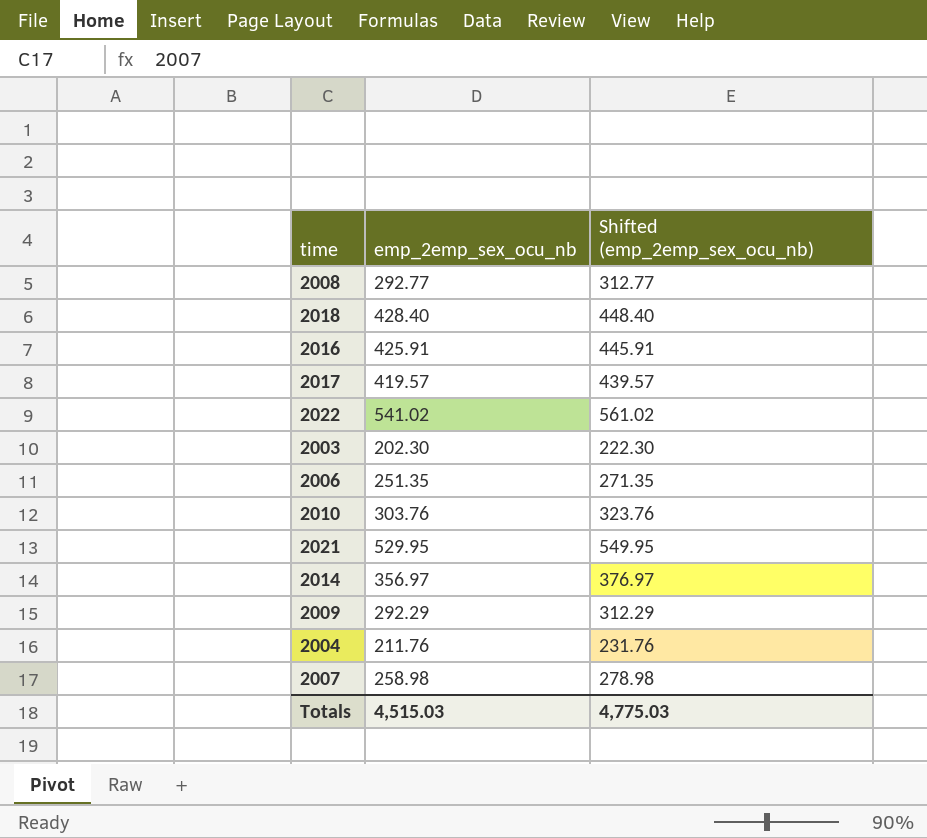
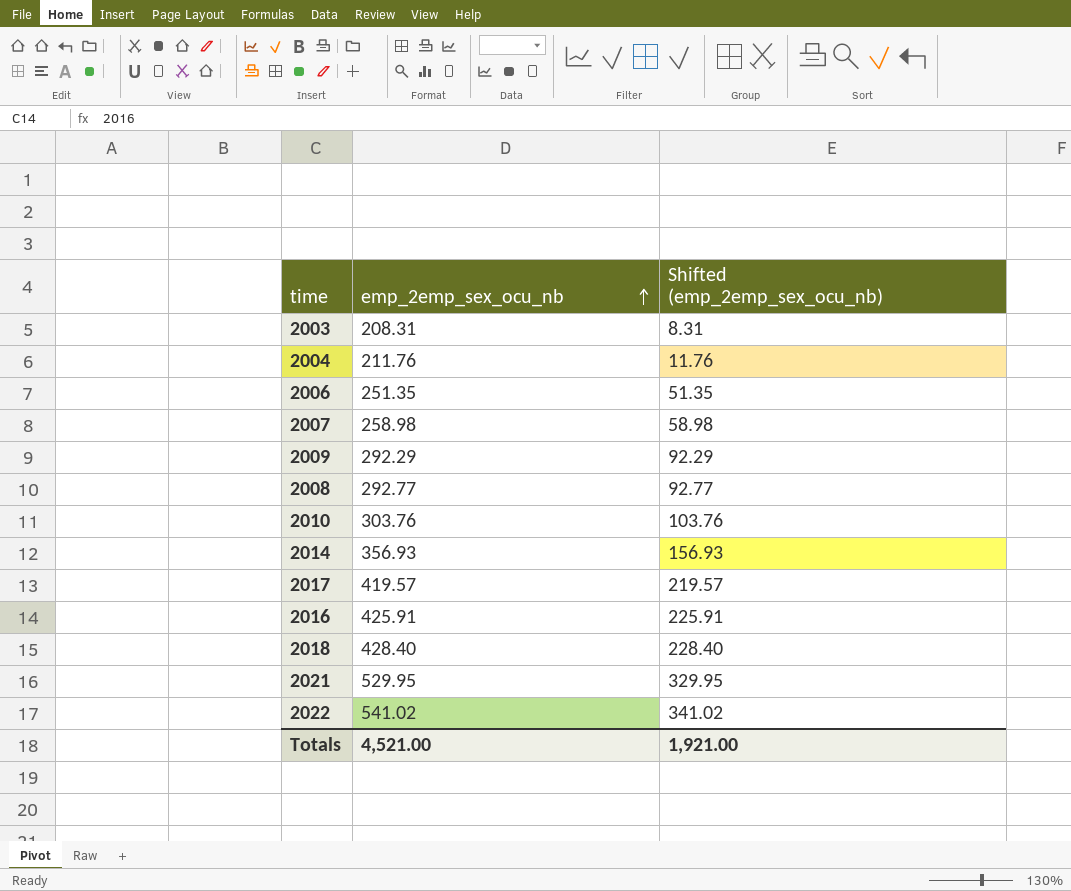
row order: none -> emp_2emp_sex_ocu_nb ascending
column Shifted (emp_2emp_sex_ocu_nb) | formula: [emp_2emp_sex_ocu_nb] + 20 -> [emp_2emp_sex_ocu_nb] - 200
2003 | emp_2emp_sex_ocu_nb: 202.30 -> 208.31
2014 | emp_2emp_sex_ocu_nb: 356.97 -> 356.93
Totals | emp_2emp_sex_ocu_nb: 4,515.03 -> 4,521.00
Totals | Shifted (emp_2emp_sex_ocu_nb): 4,775.03 -> 1,921.00

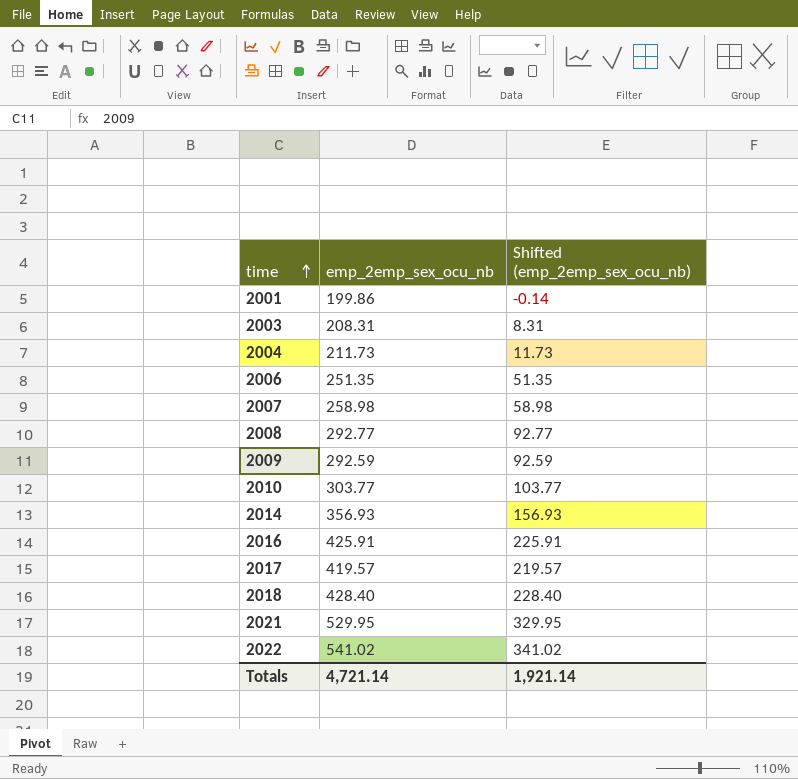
row order: emp_2emp_sex_ocu_nb ascending -> time ascending
row 2001: none -> 199.86 | -0.14
2004 | emp_2emp_sex_ocu_nb: 211.76 -> 211.73
2004 | Shifted (emp_2emp_sex_ocu_nb): 11.76 -> 11.73
2009 | emp_2emp_sex_ocu_nb: 292.29 -> 292.59
2009 | Shifted (emp_2emp_sex_ocu_nb): 92.29 -> 92.59
2010 | emp_2emp_sex_ocu_nb: 303.76 -> 303.77
2010 | Shifted (emp_2emp_sex_ocu_nb): 103.76 -> 103.77
Totals | emp_2emp_sex_ocu_nb: 4,521.00 -> 4,721.14
Totals | Shifted (emp_2emp_sex_ocu_nb): 1,921.00 -> 1,921.14

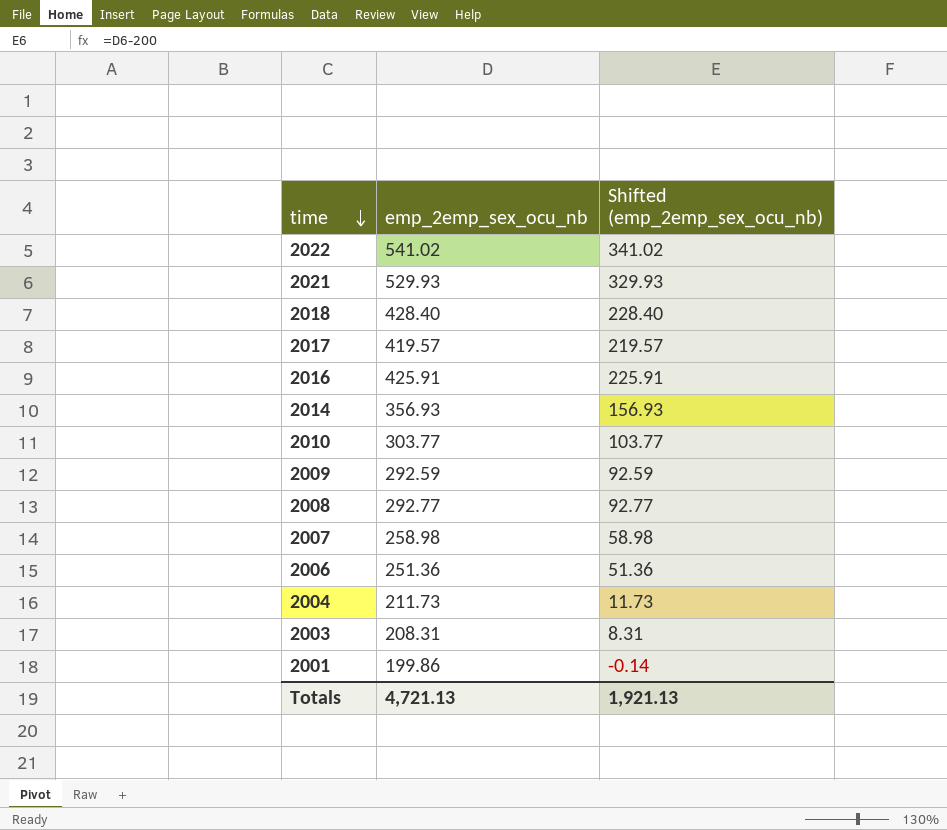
row order: time ascending -> time descending
2021 | emp_2emp_sex_ocu_nb: 529.95 -> 529.93
2021 | Shifted (emp_2emp_sex_ocu_nb): 329.95 -> 329.93
2006 | emp_2emp_sex_ocu_nb: 251.35 -> 251.36
2006 | Shifted (emp_2emp_sex_ocu_nb): 51.35 -> 51.36
Totals | emp_2emp_sex_ocu_nb: 4,721.14 -> 4,721.13
Totals | Shifted (emp_2emp_sex_ocu_nb): 1,921.14 -> 1,921.13

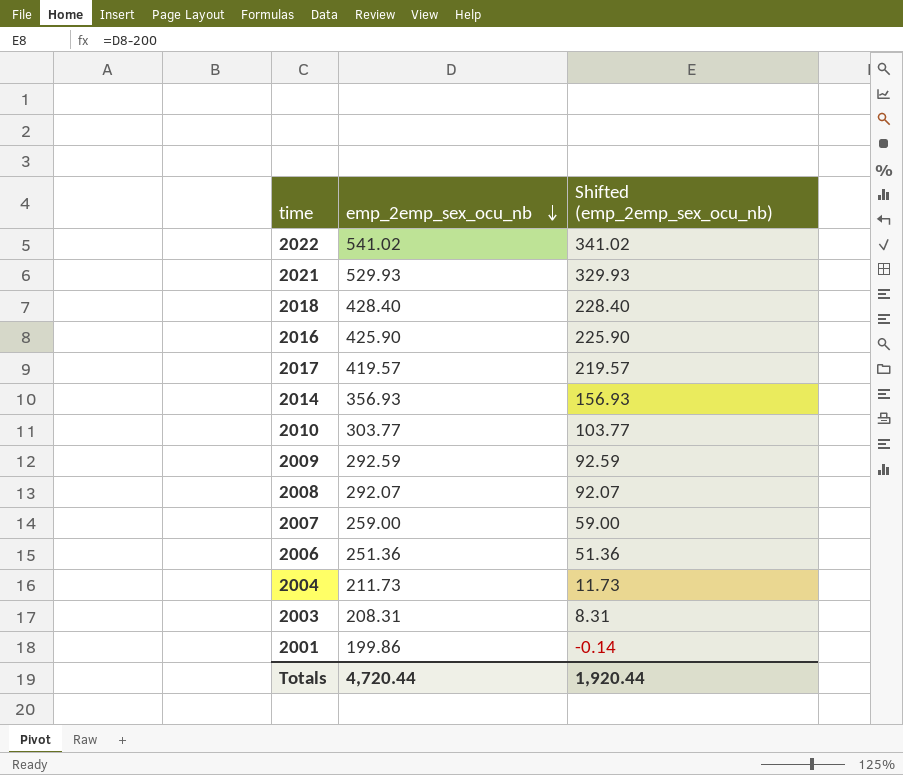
row order: time descending -> emp_2emp_sex_ocu_nb descending
2016 | emp_2emp_sex_ocu_nb: 425.91 -> 425.90
2016 | Shifted (emp_2emp_sex_ocu_nb): 225.91 -> 225.90
2008 | emp_2emp_sex_ocu_nb: 292.77 -> 292.07
2008 | Shifted (emp_2emp_sex_ocu_nb): 92.77 -> 92.07
2007 | emp_2emp_sex_ocu_nb: 258.98 -> 259.00
2007 | Shifted (emp_2emp_sex_ocu_nb): 58.98 -> 59.00
Totals | emp_2emp_sex_ocu_nb: 4,721.13 -> 4,720.44
Totals | Shifted (emp_2emp_sex_ocu_nb): 1,921.13 -> 1,920.44

